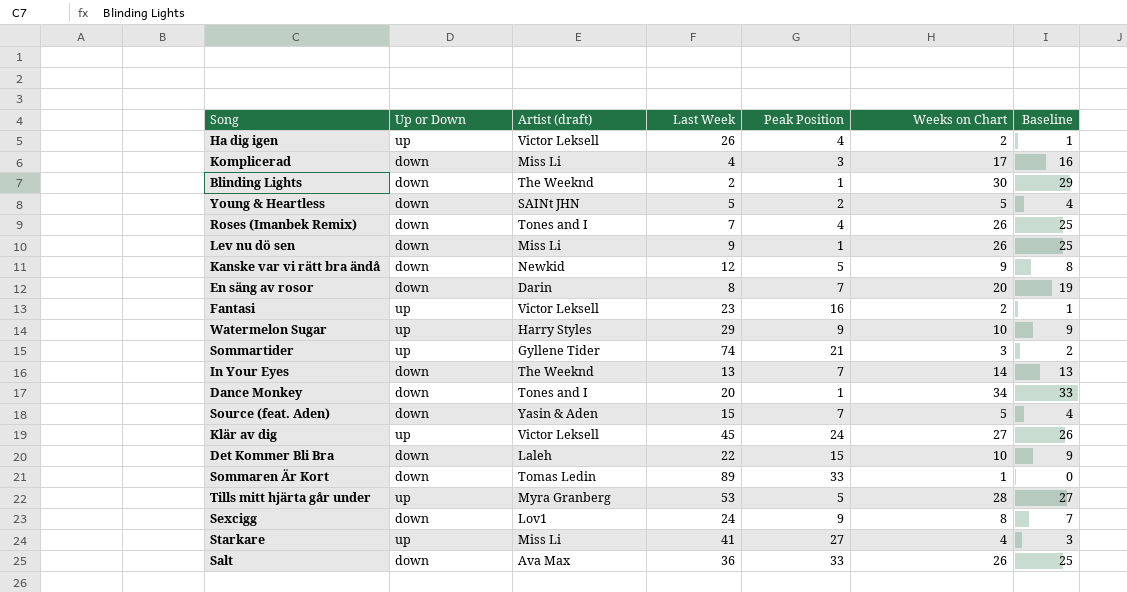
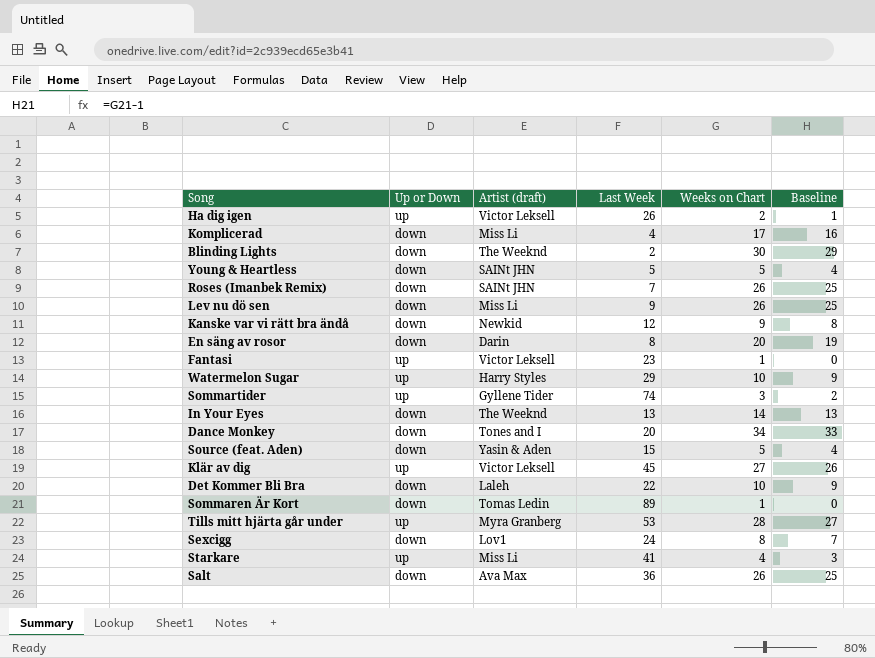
column Peak Position | position: 5 -> none
Roses (Imanbek Remix) | Artist (draft): Tones and I -> SAINt JHN
Fantasi | Weeks on Chart: 2 -> 1
Fantasi | Baseline: 1 -> 0

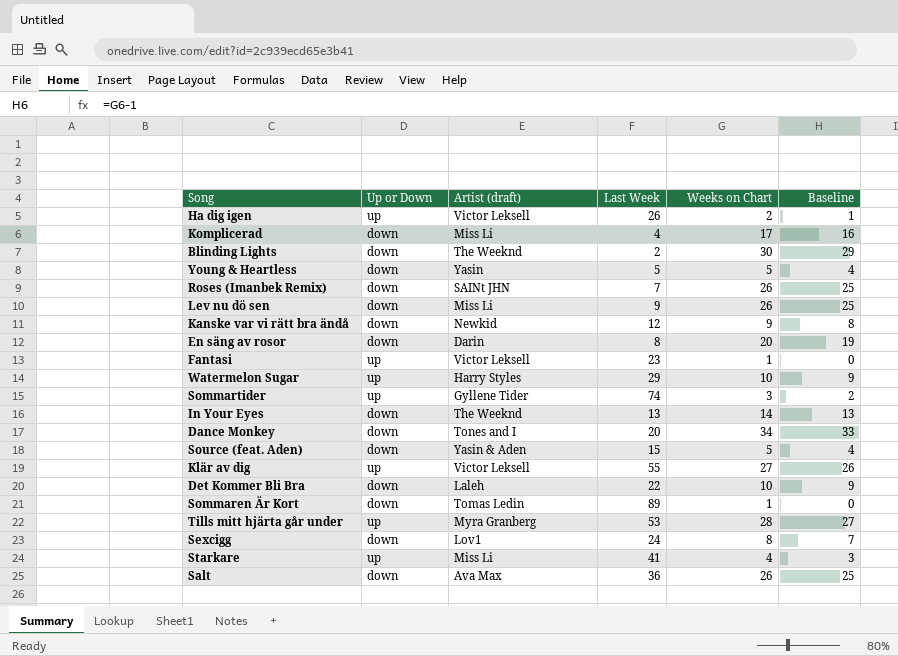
Young & Heartless | Artist (draft): SAINt JHN -> Yasin
Klär av dig | Last Week: 45 -> 55

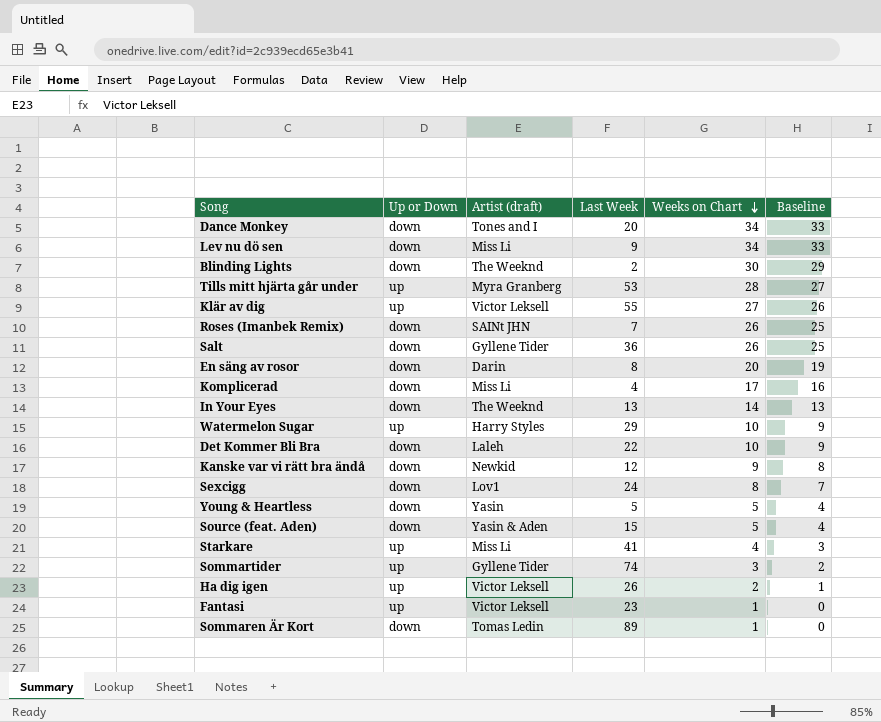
row order: none -> Weeks on Chart descending
Lev nu dö sen | Weeks on Chart: 26 -> 34
Lev nu dö sen | Baseline: 25 -> 33
Salt | Artist (draft): Ava Max -> Gyllene Tider

